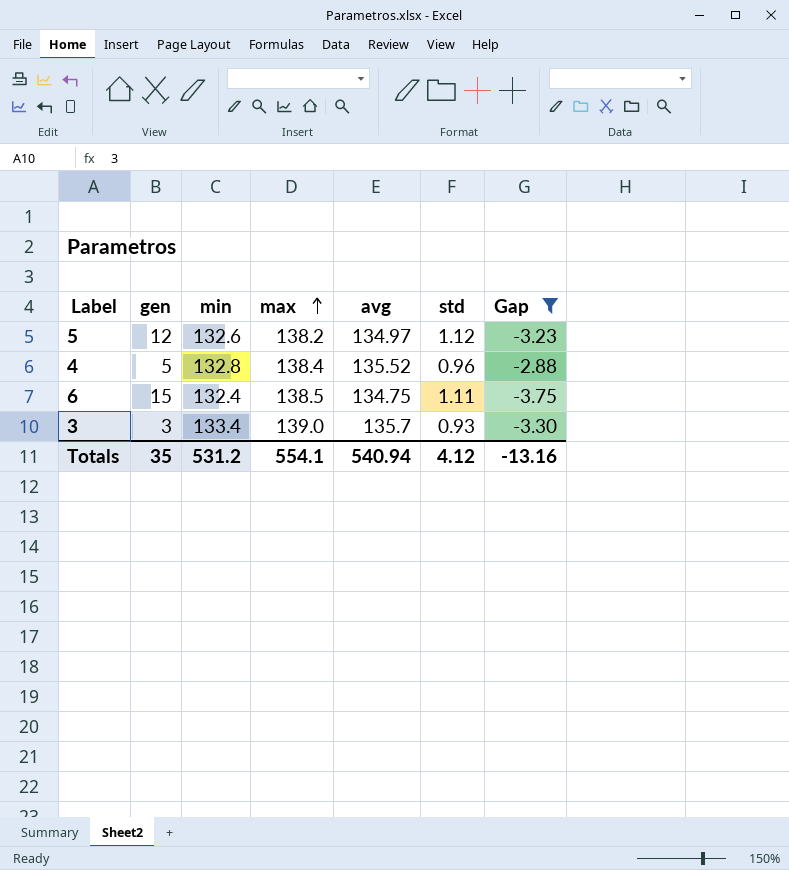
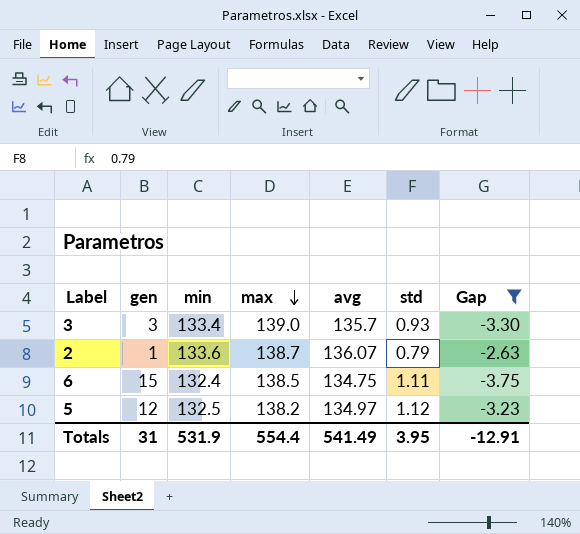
row order: max ascending -> max descending
row 4: 5 | 132.8 | 138.4 | 135.52 | 0.96 | -2.88 -> none
row 2: none -> 1 | 133.6 | 138.7 | 136.07 | 0.79 | -2.63
5 | min: 132.6 -> 132.5
Totals | gen: 35 -> 31
Totals | min: 531.2 -> 531.9
Totals | max: 554.1 -> 554.4
Totals | avg: 540.94 -> 541.49
Totals | std: 4.12 -> 3.95
Totals | Gap: -13.16 -> -12.91

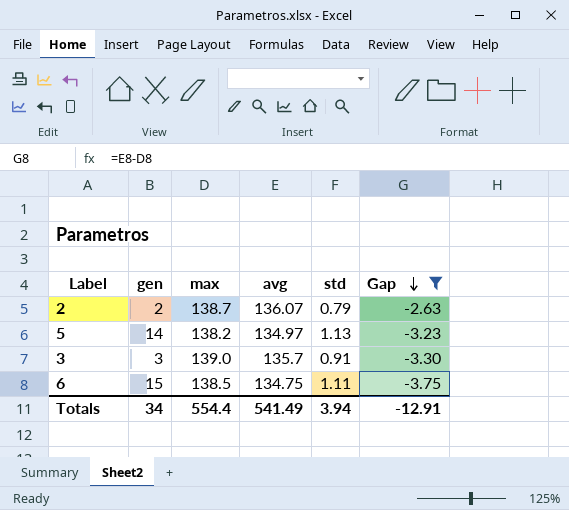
row order: max descending -> Gap descending
column min | position: 3 -> none
2 | gen: 1 -> 2
5 | gen: 12 -> 14
5 | std: 1.12 -> 1.13
3 | std: 0.93 -> 0.91
Totals | gen: 31 -> 34
Totals | std: 3.95 -> 3.94

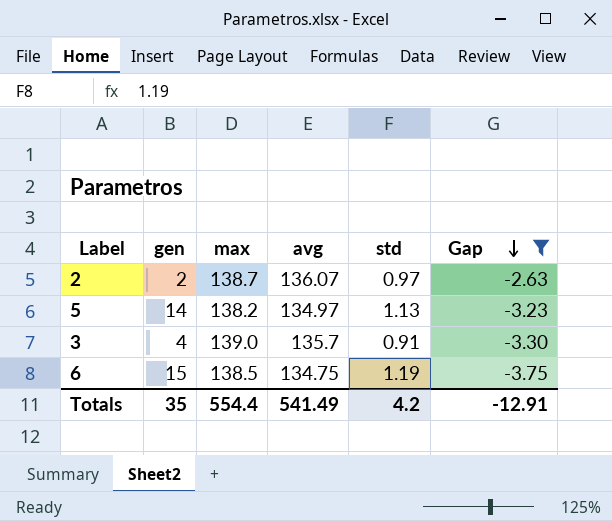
2 | std: 0.79 -> 0.97
3 | gen: 3 -> 4
6 | std: 1.11 -> 1.19
Totals | gen: 34 -> 35
Totals | std: 3.94 -> 4.2

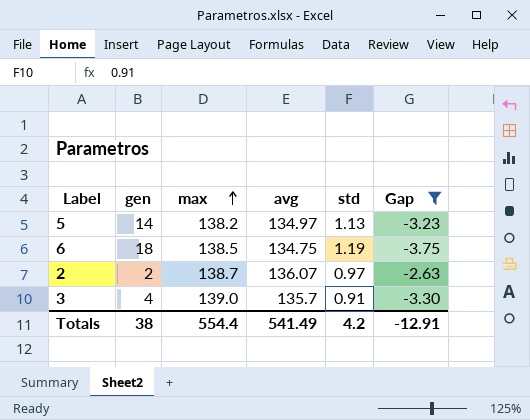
row order: Gap descending -> max ascending
6 | gen: 15 -> 18
Totals | gen: 35 -> 38

